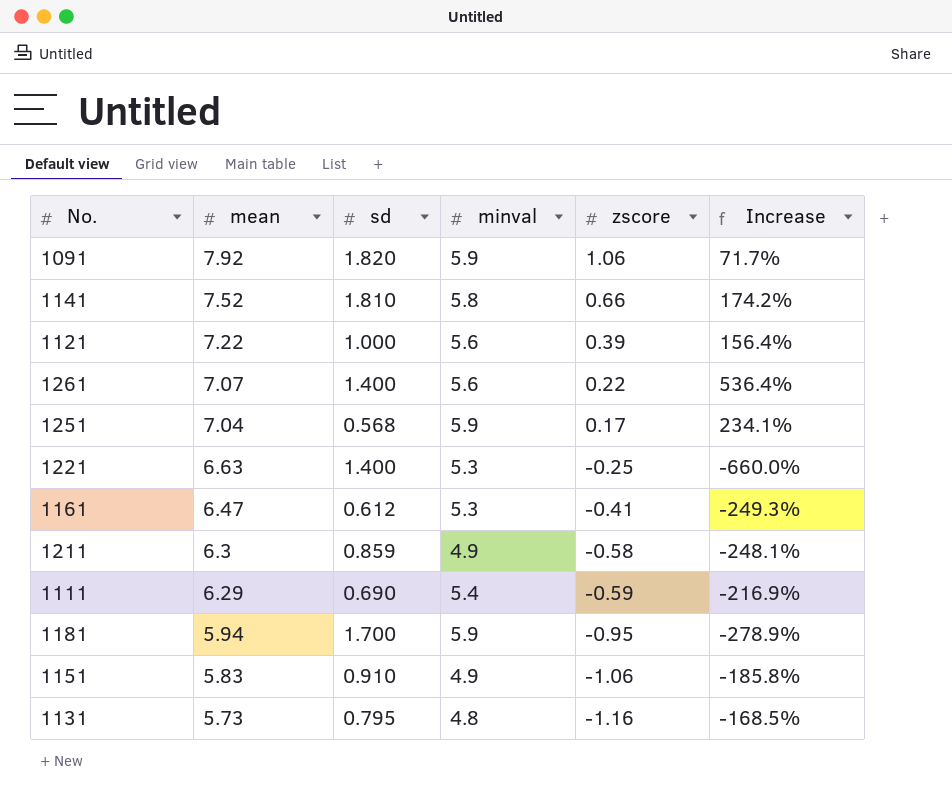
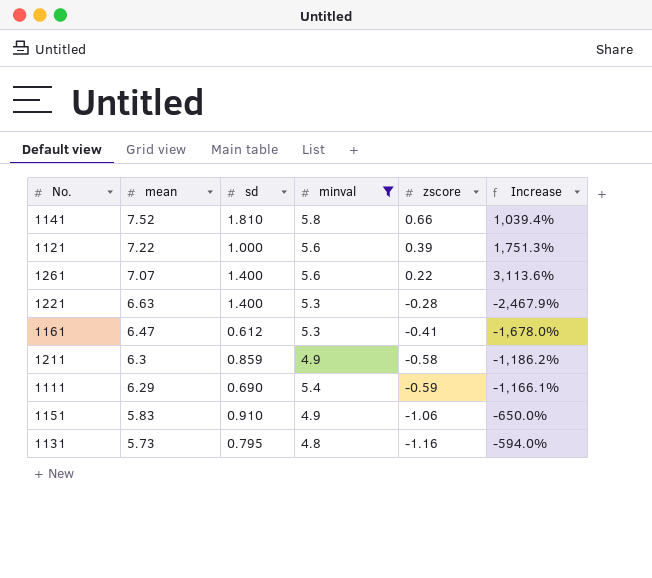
filter: none -> minval != 5.9
column Increase | formula: ([sd] - [zscore]) / [zscore] -> ([mean] - [zscore]) / [zscore]
1221 | zscore: -0.25 -> -0.28

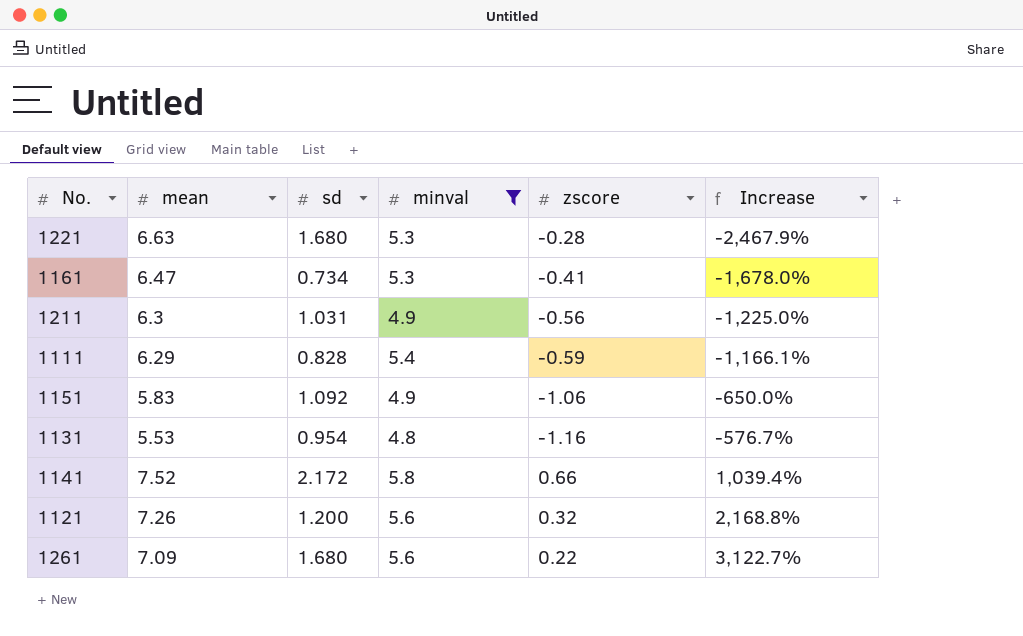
row order: mean descending -> Increase ascending
1221 | sd: 1.400 -> 1.680
1161 | sd: 0.612 -> 0.734
1211 | sd: 0.859 -> 1.031
1211 | zscore: -0.58 -> -0.56
1211 | Increase: -1,186.2% -> -1,225.0%
1111 | sd: 0.690 -> 0.828
1151 | sd: 0.910 -> 1.092
1131 | mean: 5.73 -> 5.53
1131 | sd: 0.795 -> 0.954
1131 | Increase: -594.0% -> -576.7%
1141 | sd: 1.810 -> 2.172
1121 | mean: 7.22 -> 7.26
1121 | sd: 1.000 -> 1.200
1121 | zscore: 0.39 -> 0.32
1121 | Increase: 1,751.3% -> 2,168.8%
1261 | mean: 7.07 -> 7.09
1261 | sd: 1.400 -> 1.680
1261 | Increase: 3,113.6% -> 3,122.7%

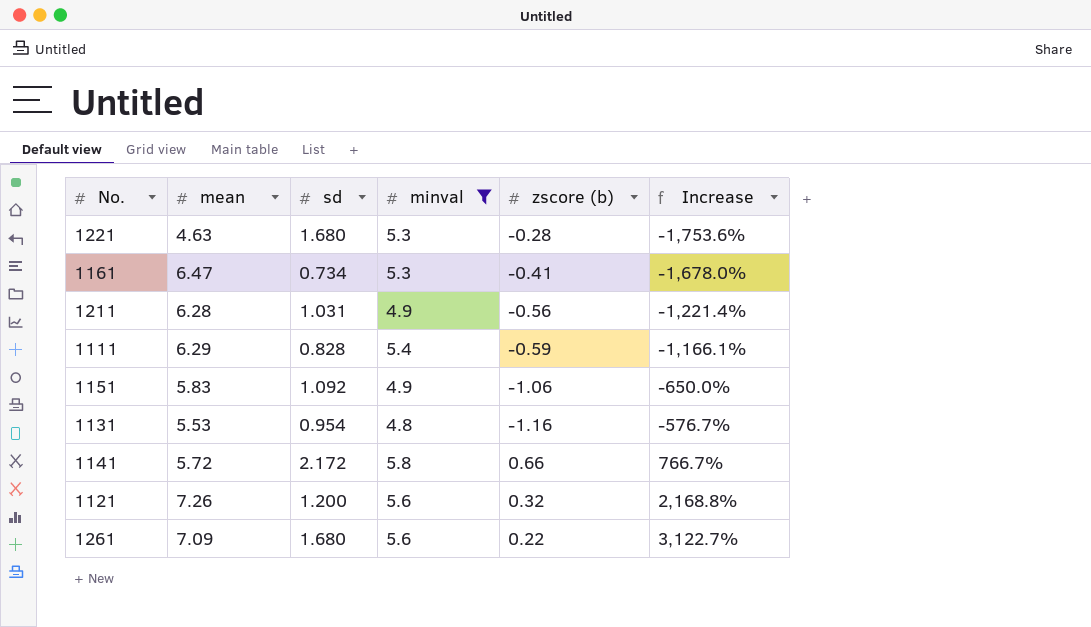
column name: zscore -> zscore (b)
1221 | mean: 6.63 -> 4.63
1221 | Increase: -2,467.9% -> -1,753.6%
1211 | mean: 6.3 -> 6.28
1211 | Increase: -1,225.0% -> -1,221.4%
1141 | mean: 7.52 -> 5.72
1141 | Increase: 1,039.4% -> 766.7%

